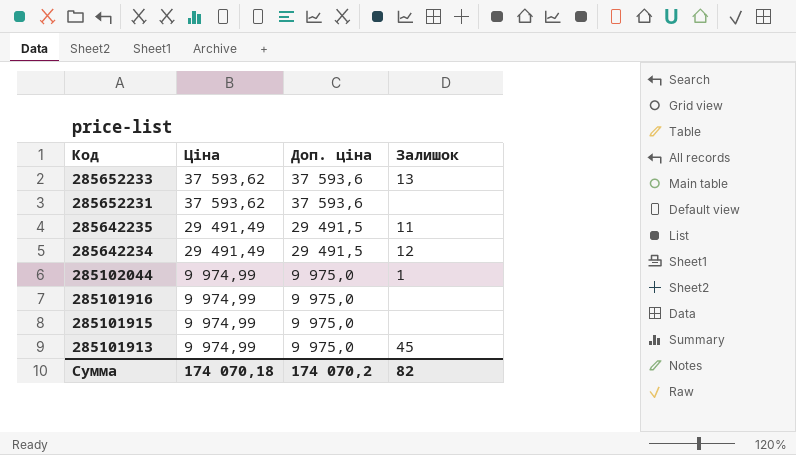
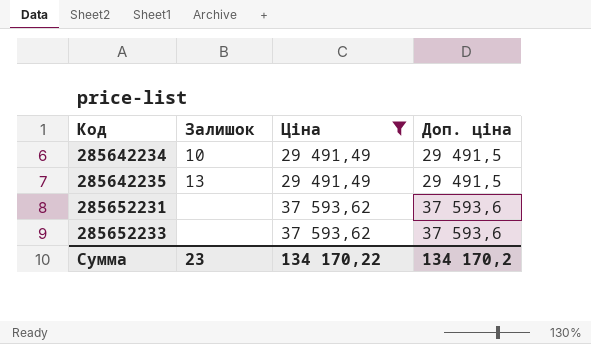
filter: none -> Ціна != 9 974,99
row order: Код descending -> Код ascending
column Залишок | position: 4 -> 2
285642234 | Залишок: 12 -> 10
285642235 | Залишок: 11 -> 13
285652233 | Залишок: 13 -> none
Сумма | Залишок: 82 -> 23
Сумма | Ціна: 174 070,18 -> 134 170,22
Сумма | Доп. ціна: 174 070,2 -> 134 170,2

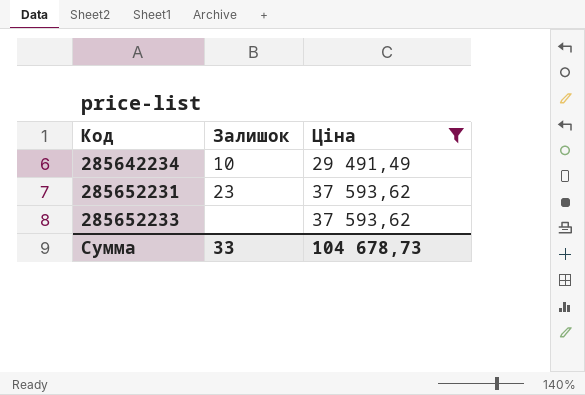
column Доп. ціна | position: 4 -> none
row 285642235: 13 | 29 491,49 | 29 491,5 -> none
285652231 | Залишок: none -> 23
Сумма | Залишок: 23 -> 33
Сумма | Ціна: 134 170,22 -> 104 678,73

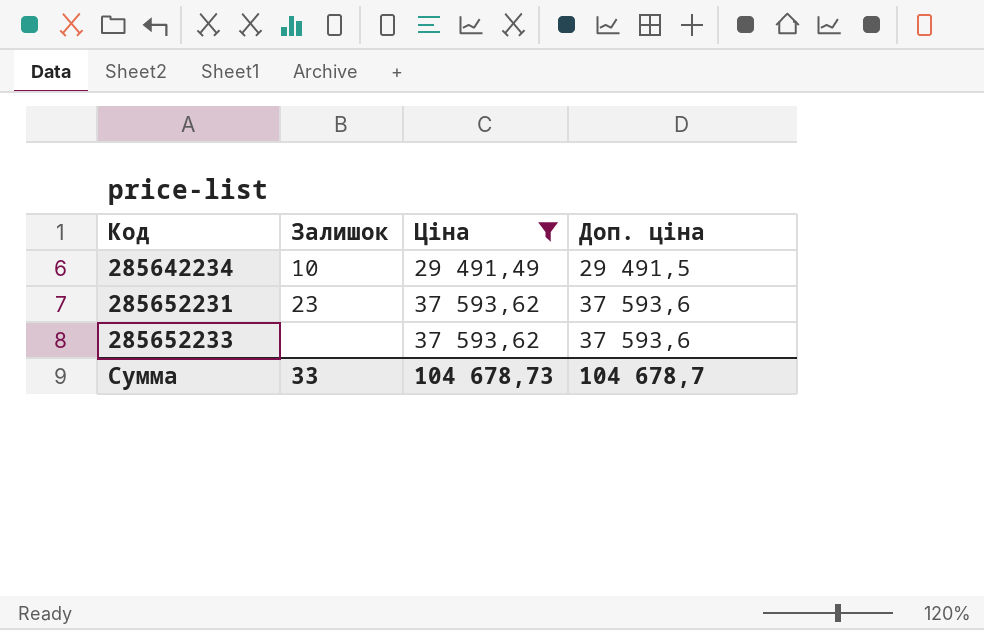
column Доп. ціна | position: none -> 4

